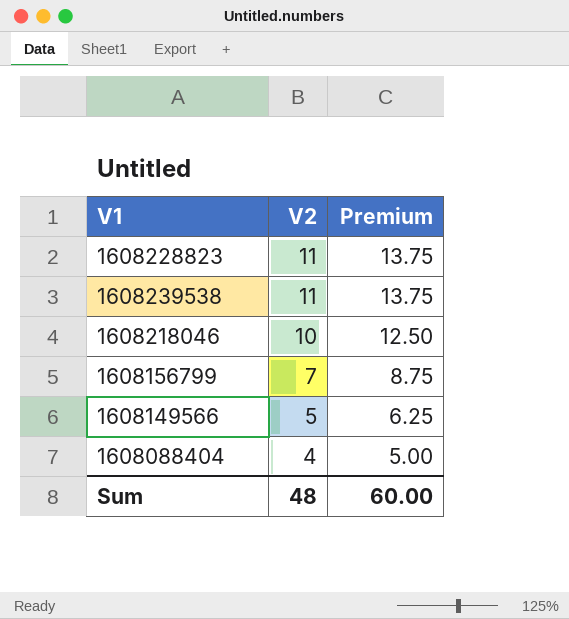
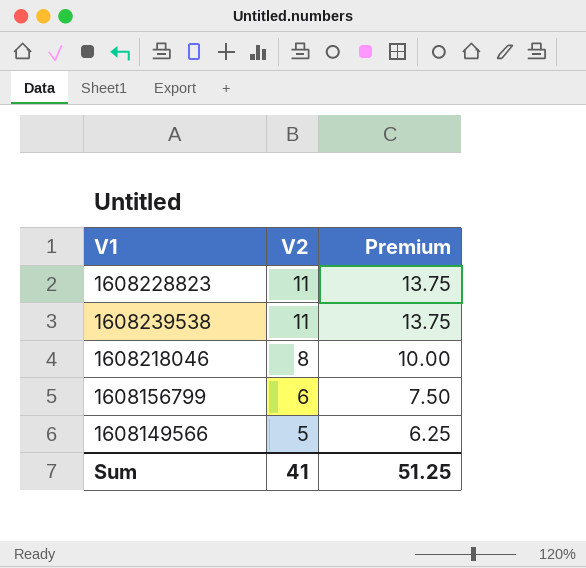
row 1608088404: 4 | 5.00 -> none
1608218046 | V2: 10 -> 8
1608218046 | Premium: 12.50 -> 10.00
1608156799 | V2: 7 -> 6
1608156799 | Premium: 8.75 -> 7.50
Sum | V2: 48 -> 41
Sum | Premium: 60.00 -> 51.25

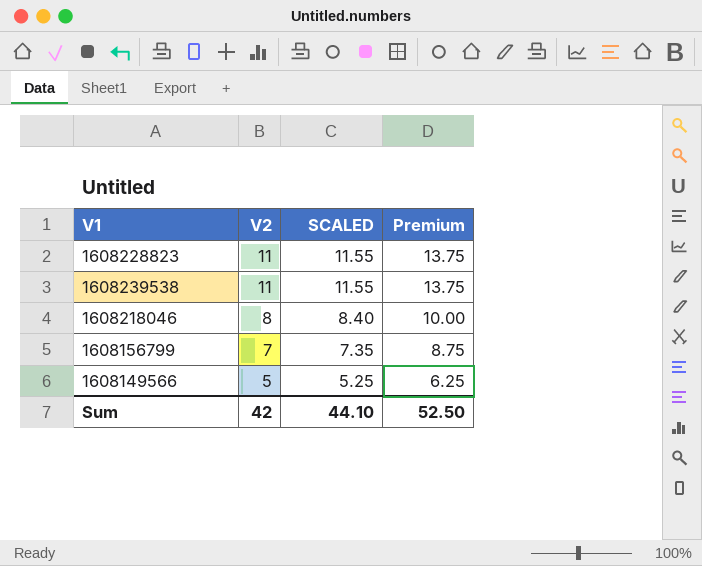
column SCALED | formula: none -> [V2] * 1.05
1608156799 | V2: 6 -> 7
1608156799 | Premium: 7.50 -> 8.75
Sum | V2: 41 -> 42
Sum | Premium: 51.25 -> 52.50

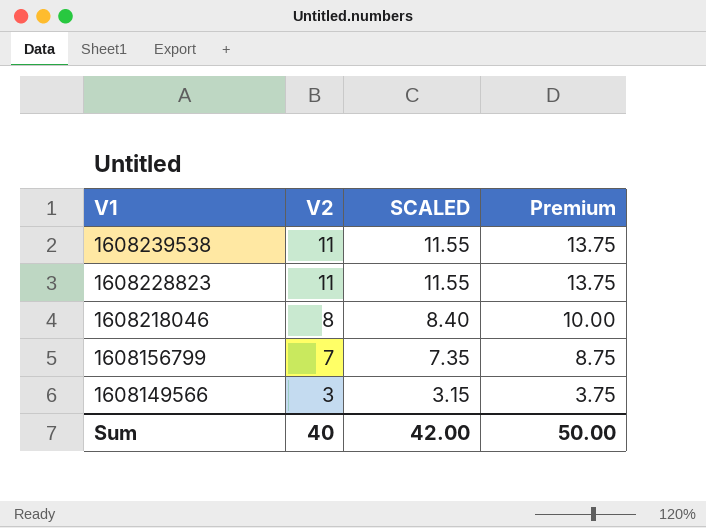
row order: V2 descending -> V1 descending
1608149566 | V2: 5 -> 3
1608149566 | SCALED: 5.25 -> 3.15
1608149566 | Premium: 6.25 -> 3.75
Sum | V2: 42 -> 40
Sum | SCALED: 44.10 -> 42.00
Sum | Premium: 52.50 -> 50.00

